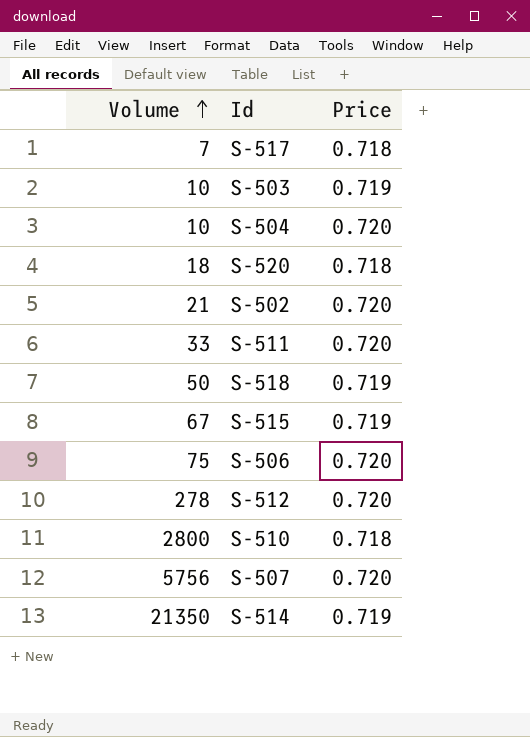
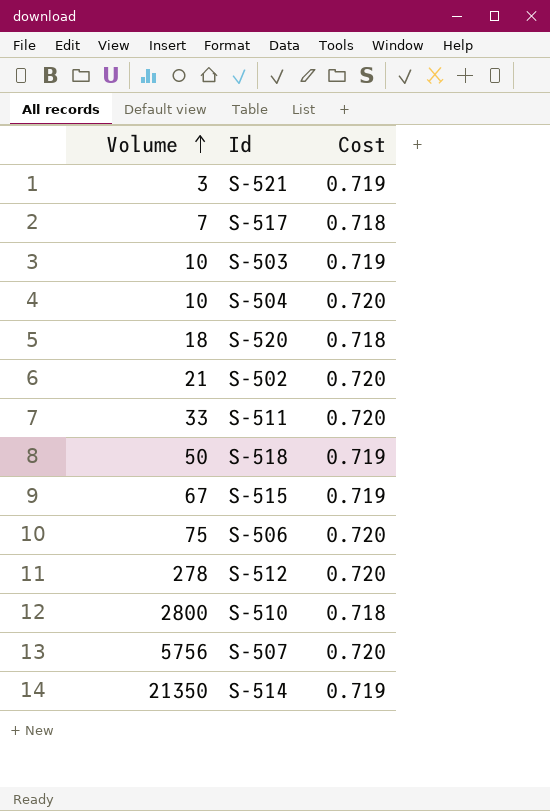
column name: Price -> Cost
row S-521: none -> 3 | 0.719

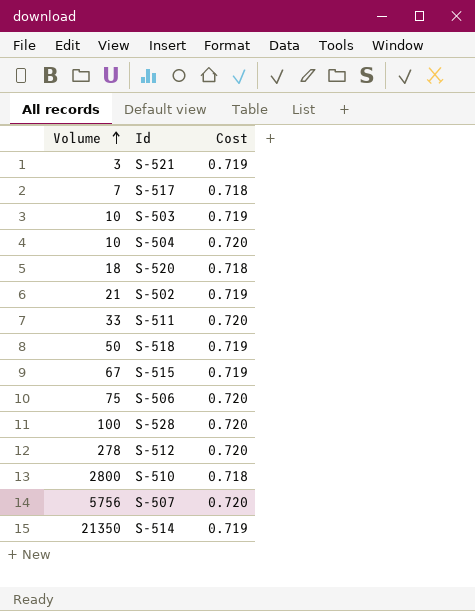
S-502 | Cost: 0.720 -> 0.719
row S-528: none -> 100 | 0.720

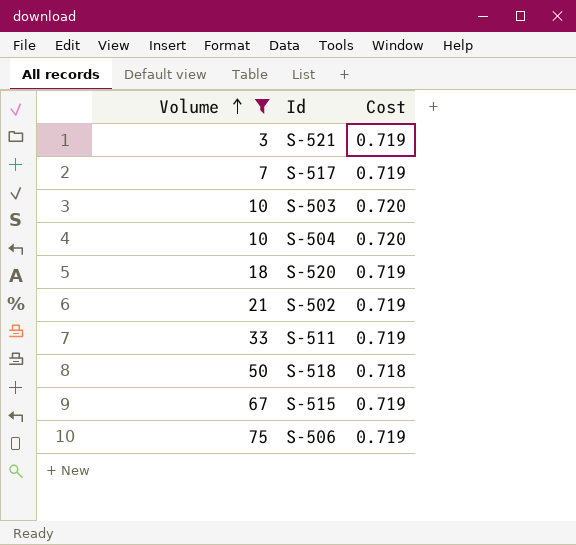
filter: none -> Volume <= 75
S-517 | Cost: 0.718 -> 0.719
S-503 | Cost: 0.719 -> 0.720
S-520 | Cost: 0.718 -> 0.719
S-511 | Cost: 0.720 -> 0.719
S-518 | Cost: 0.719 -> 0.718
S-506 | Cost: 0.720 -> 0.719

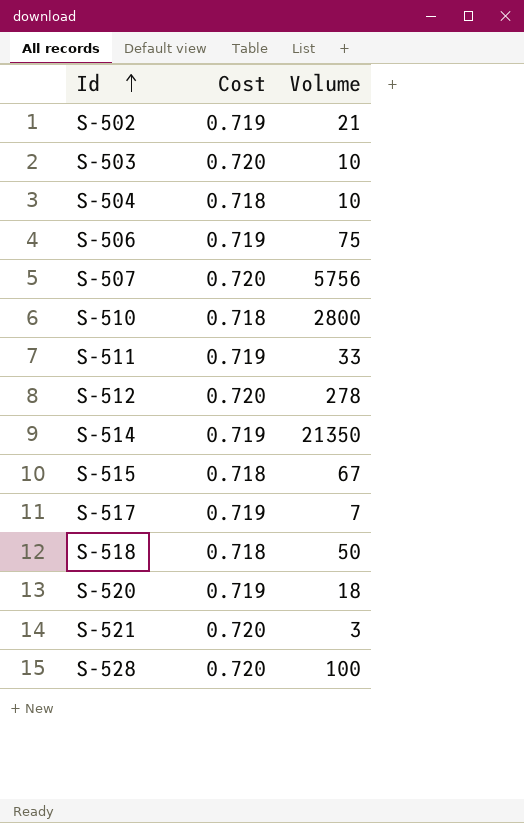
filter: Volume <= 75 -> none
row order: Volume ascending -> Id ascending
column Volume | position: 1 -> 3
S-504 | Cost: 0.720 -> 0.718
S-515 | Cost: 0.719 -> 0.718
S-521 | Cost: 0.719 -> 0.720

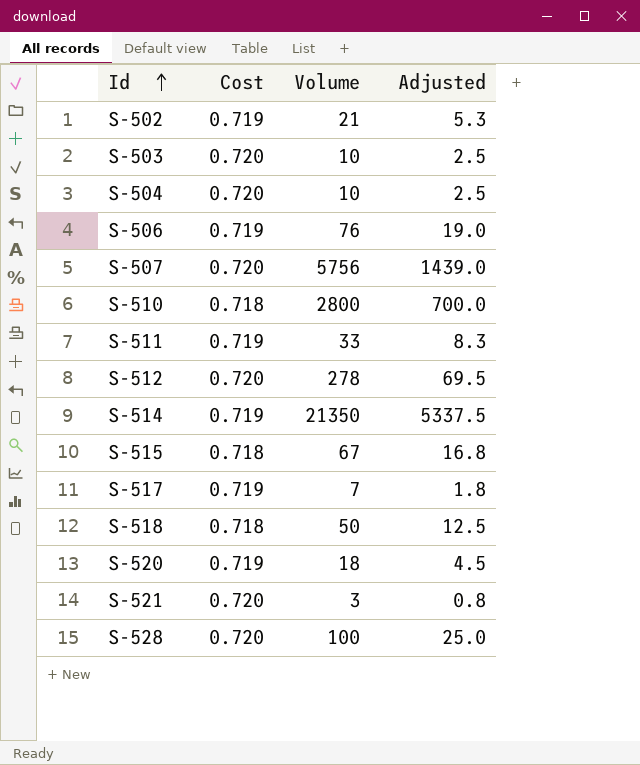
column Adjusted | formula: none -> [Volume] * 0.25
S-504 | Cost: 0.718 -> 0.720
S-506 | Volume: 75 -> 76

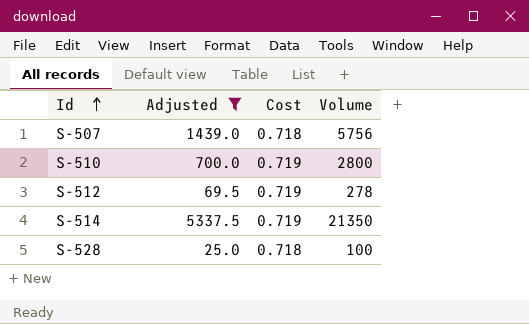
filter: none -> Adjusted >= 25.0
column Adjusted | position: 4 -> 2
S-507 | Cost: 0.720 -> 0.718
S-510 | Cost: 0.718 -> 0.719
S-512 | Cost: 0.720 -> 0.719
S-528 | Cost: 0.720 -> 0.718

